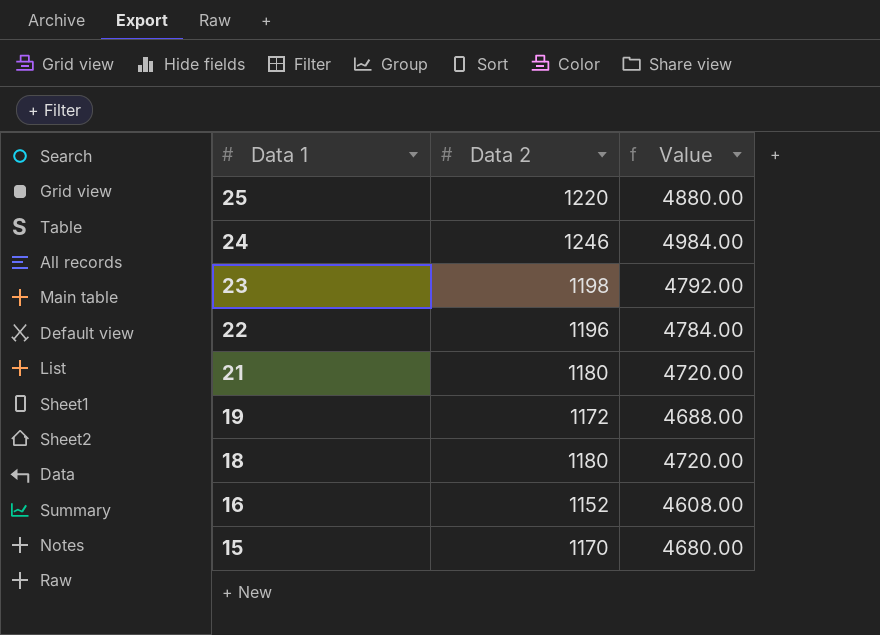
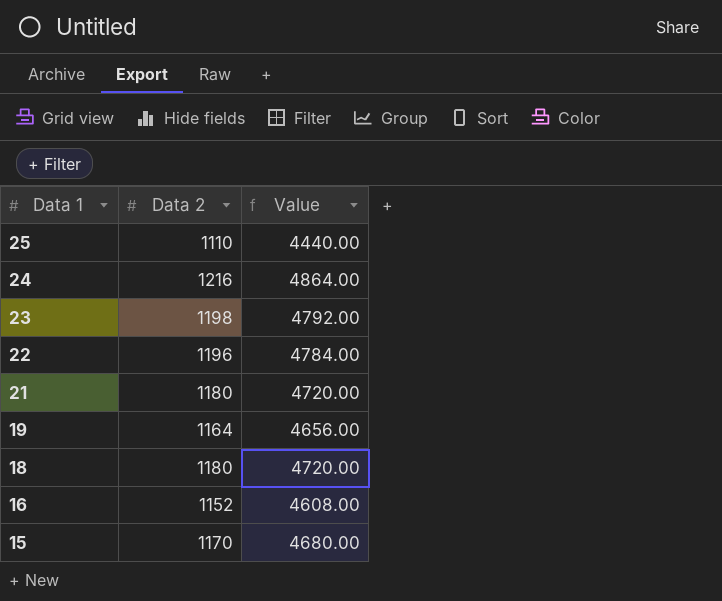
25 | Data 2: 1220 -> 1110
25 | Value: 4880.00 -> 4440.00
24 | Data 2: 1246 -> 1216
24 | Value: 4984.00 -> 4864.00
19 | Data 2: 1172 -> 1164
19 | Value: 4688.00 -> 4656.00

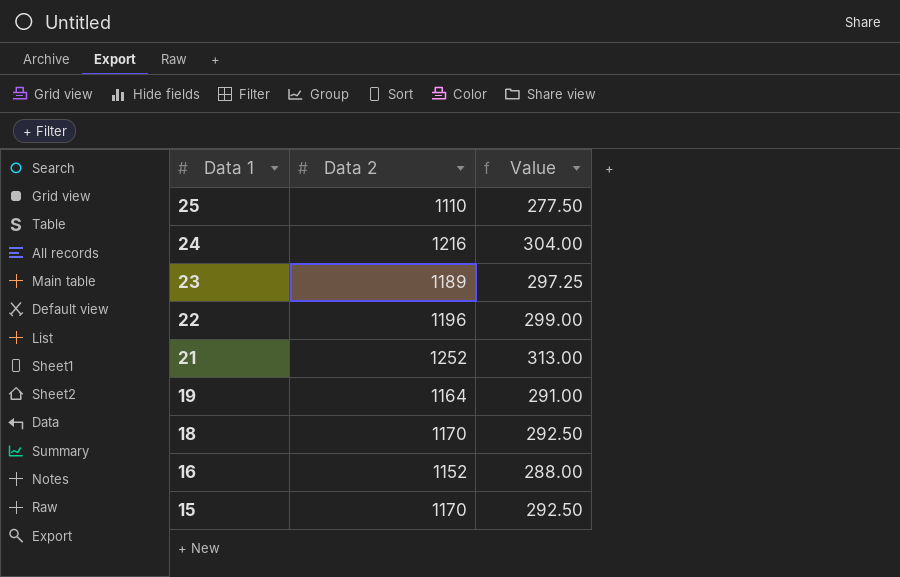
column Value | formula: [Data 2] * 4 -> [Data 2] * 0.25
23 | Data 2: 1198 -> 1189
21 | Data 2: 1180 -> 1252
18 | Data 2: 1180 -> 1170

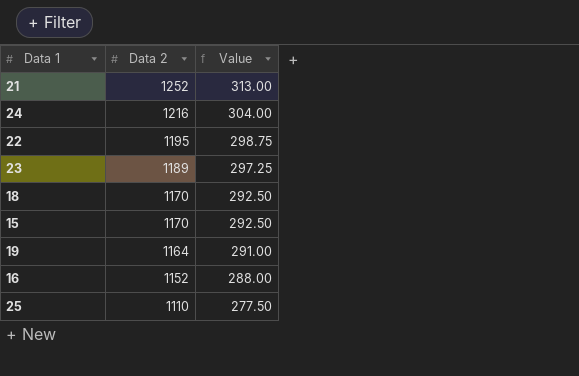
row order: Data 1 descending -> Data 2 descending
22 | Data 2: 1196 -> 1195
22 | Value: 299.00 -> 298.75

